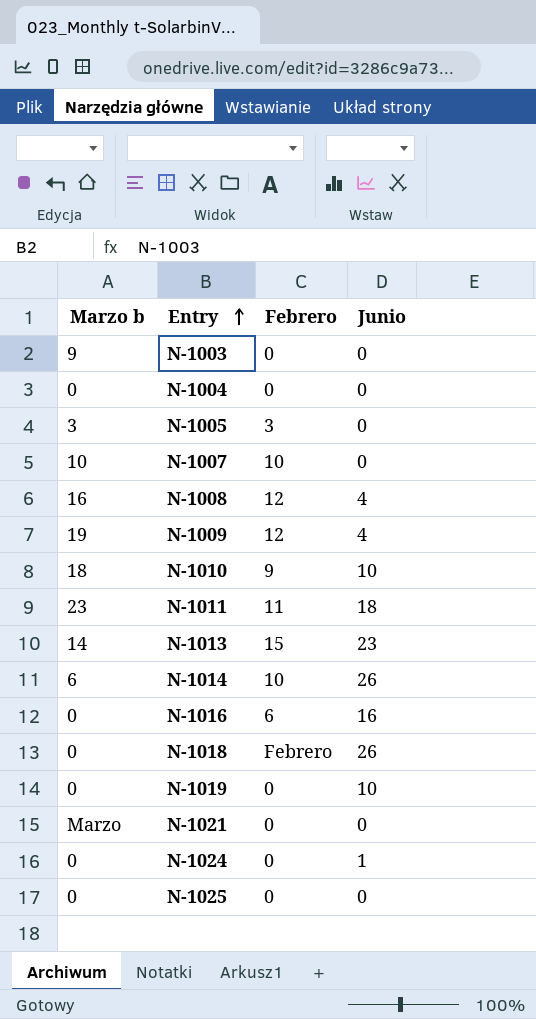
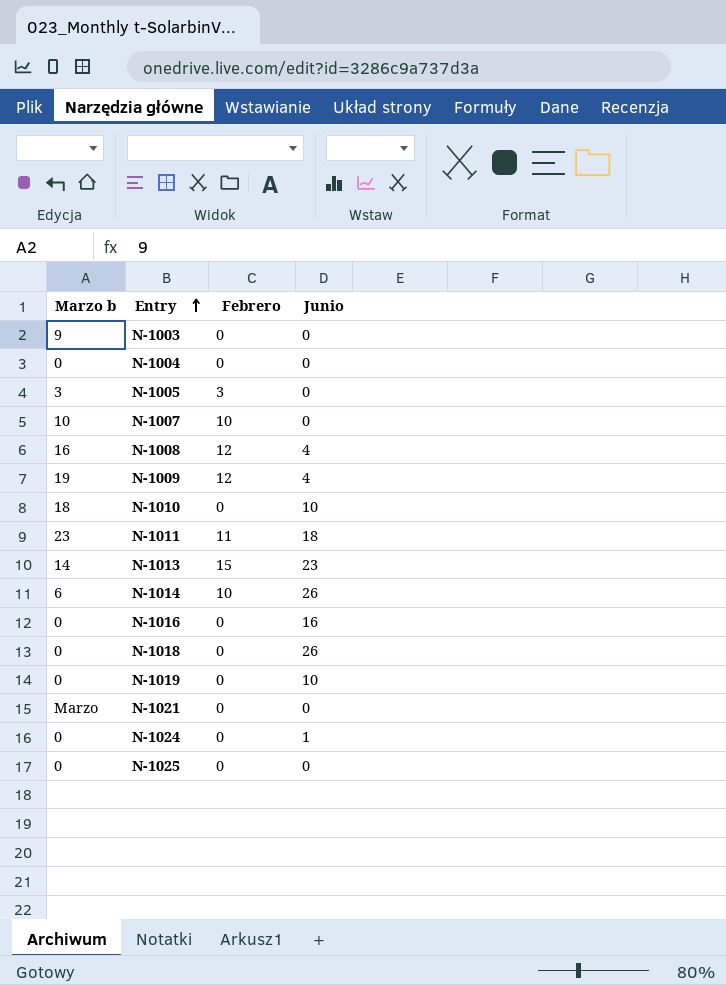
N-1010 | Febrero: 9 -> 0
N-1016 | Febrero: 6 -> 0
N-1018 | Febrero: Febrero -> 0

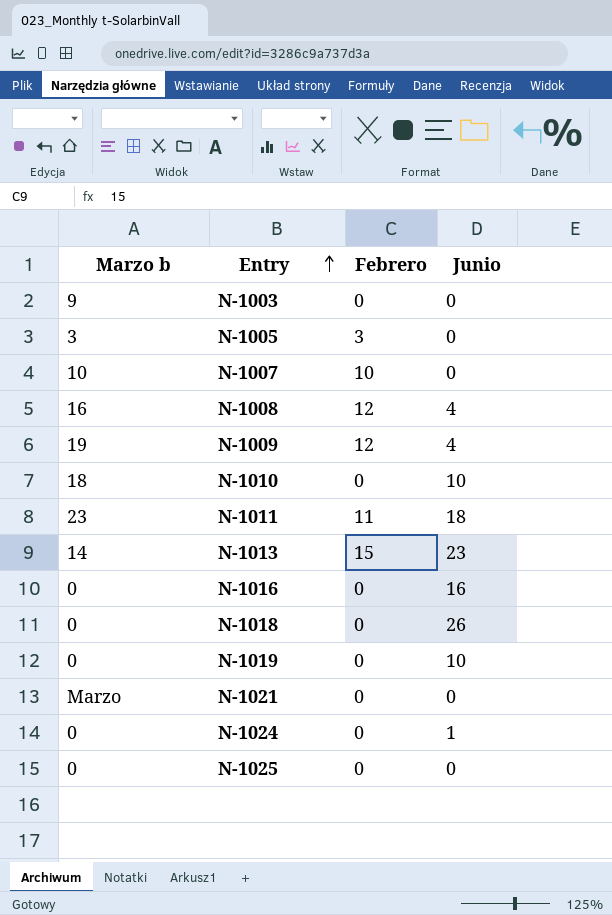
row N-1004: 0 | 0 | 0 -> none
row N-1014: 6 | 10 | 26 -> none

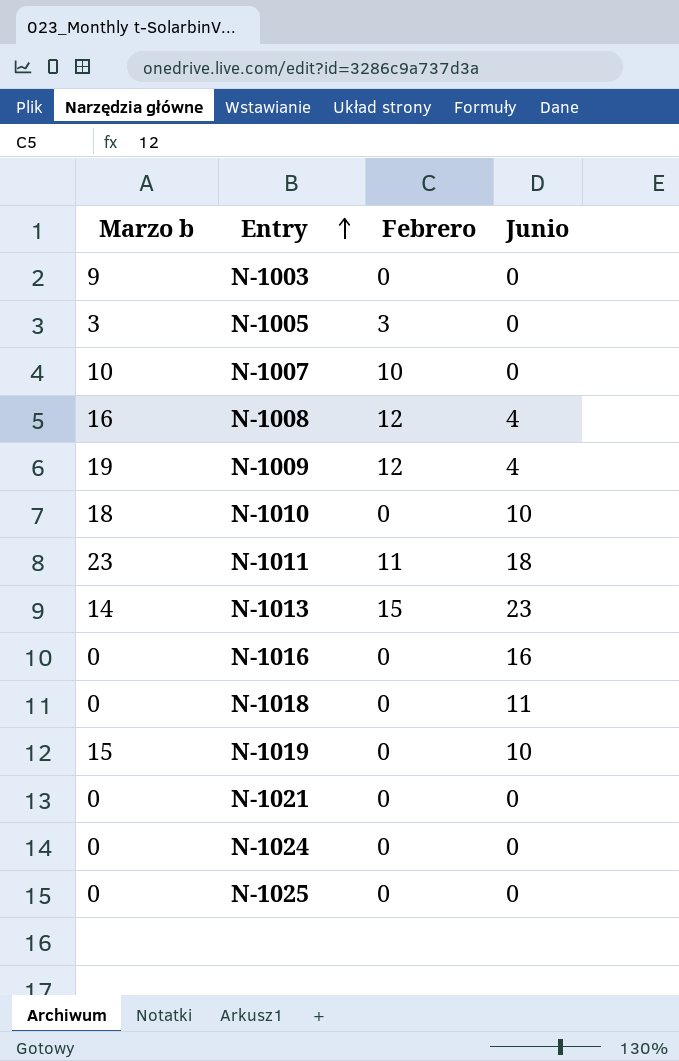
N-1018 | Junio: 26 -> 11
N-1019 | Marzo b: 0 -> 15
N-1021 | Marzo b: Marzo -> 0
N-1024 | Junio: 1 -> 0

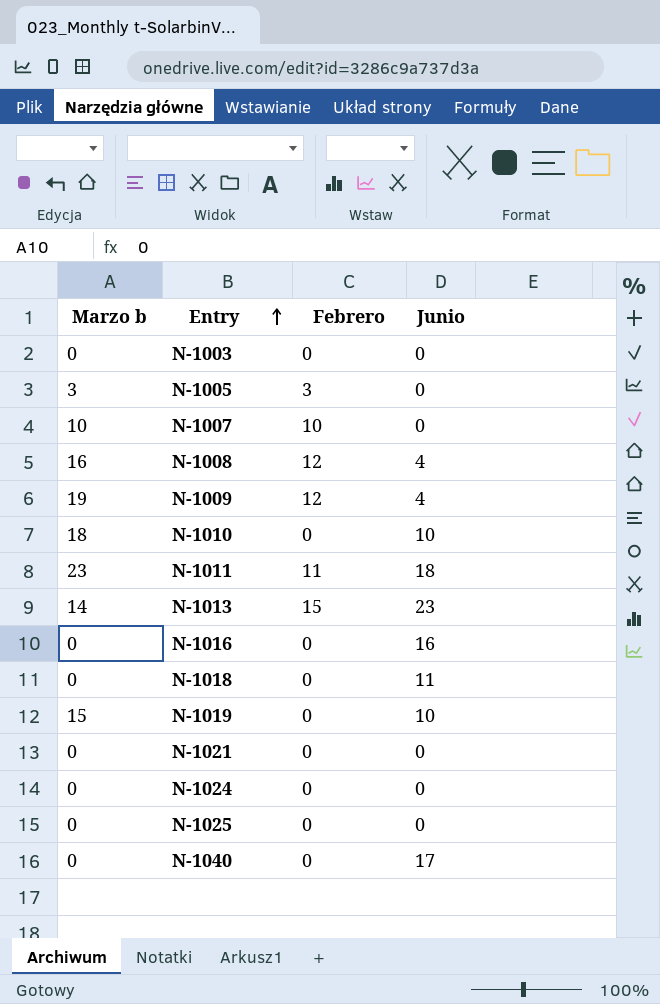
N-1003 | Marzo b: 9 -> 0
row N-1040: none -> 0 | 0 | 17

